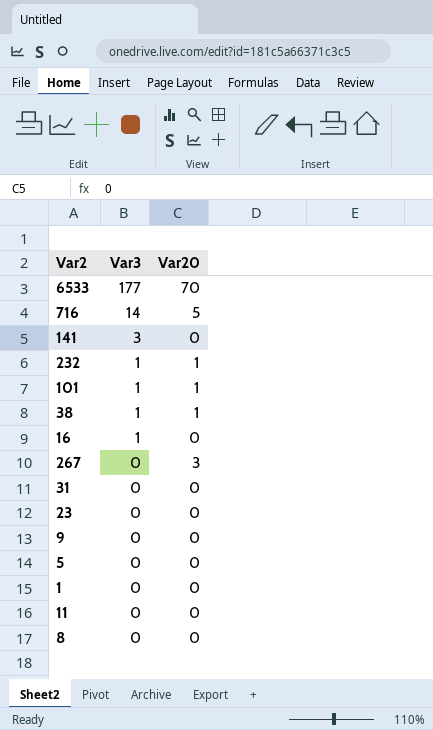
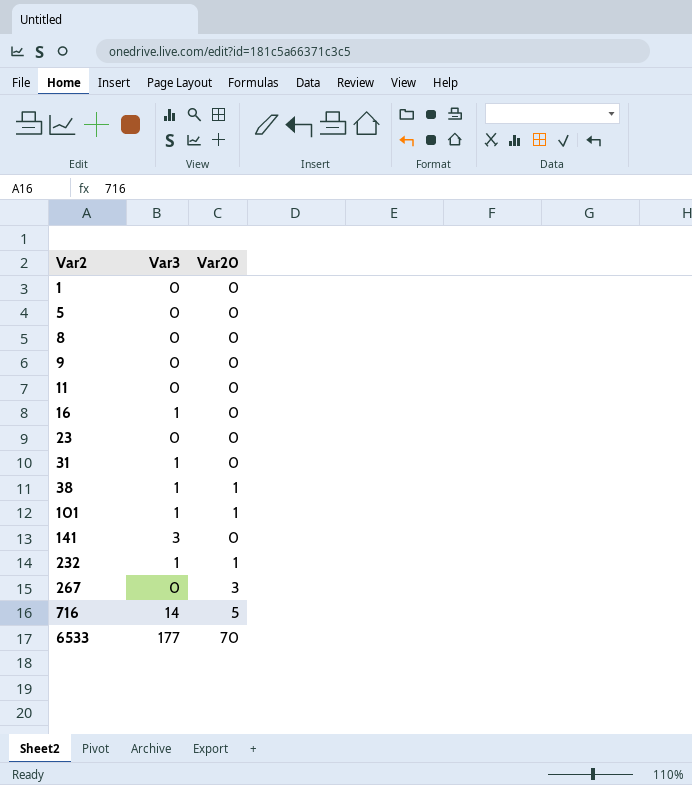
row order: Var3 descending -> Var2 ascending
31 | Var3: 0 -> 1

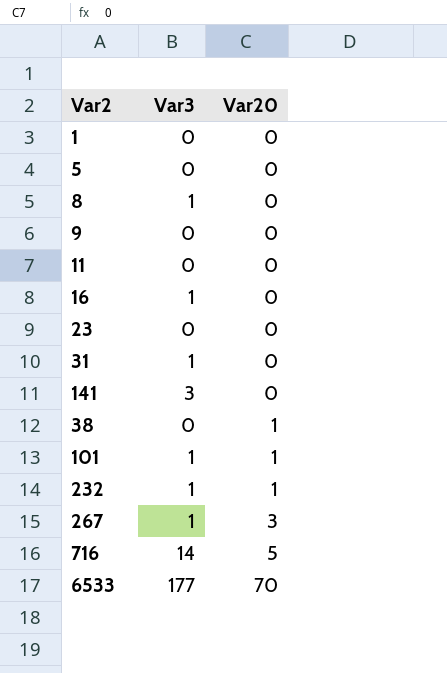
row order: Var2 ascending -> Var20 ascending
8 | Var3: 0 -> 1
38 | Var3: 1 -> 0
267 | Var3: 0 -> 1

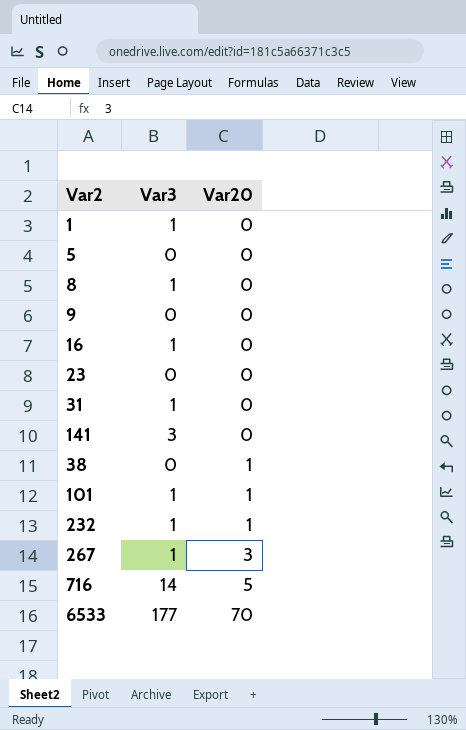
row 11: 0 | 0 -> none
1 | Var3: 0 -> 1

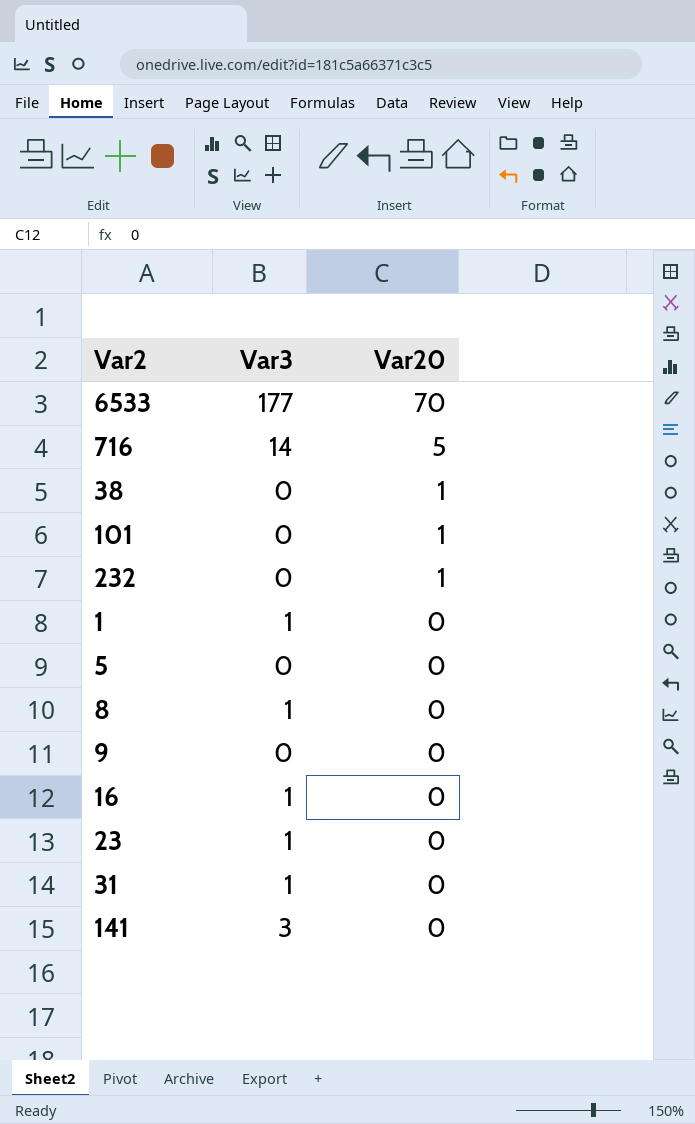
row order: Var20 ascending -> Var20 descending
row 267: 1 | 3 -> none
101 | Var3: 1 -> 0
232 | Var3: 1 -> 0
23 | Var3: 0 -> 1

